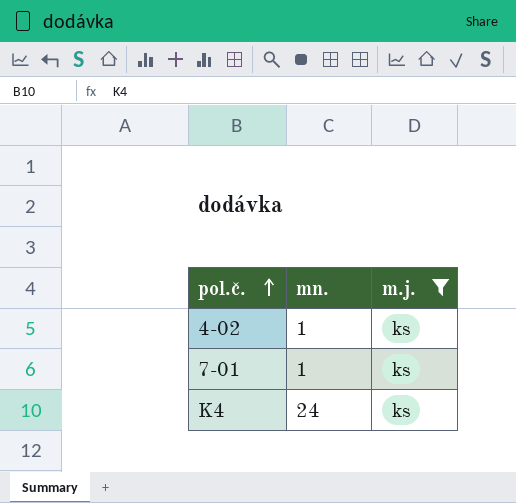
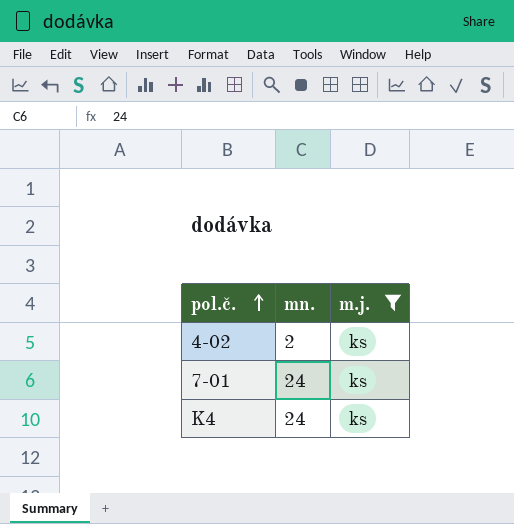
4-02 | mn.: 1 -> 2
7-01 | mn.: 1 -> 24

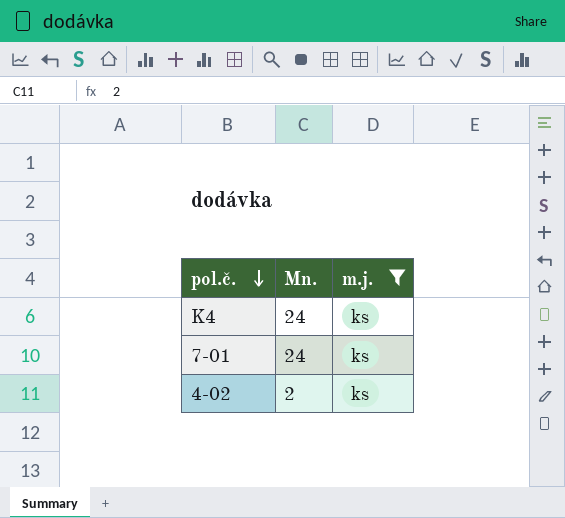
row order: pol.č. ascending -> pol.č. descending
column name: mn. -> Mn.

